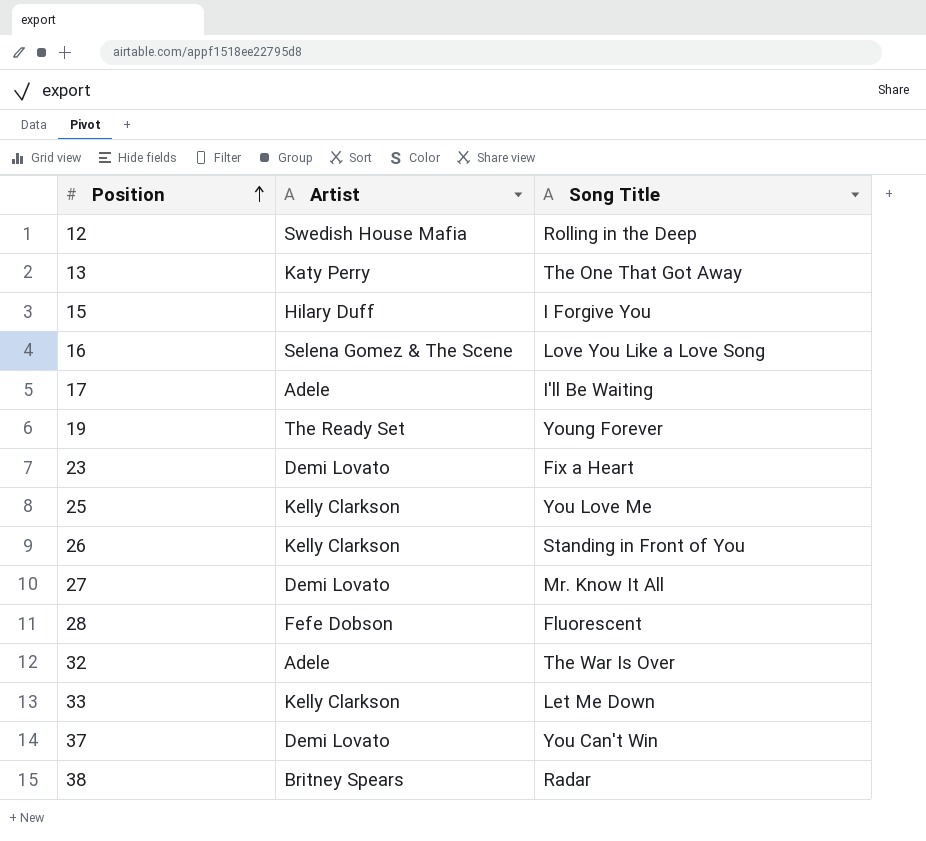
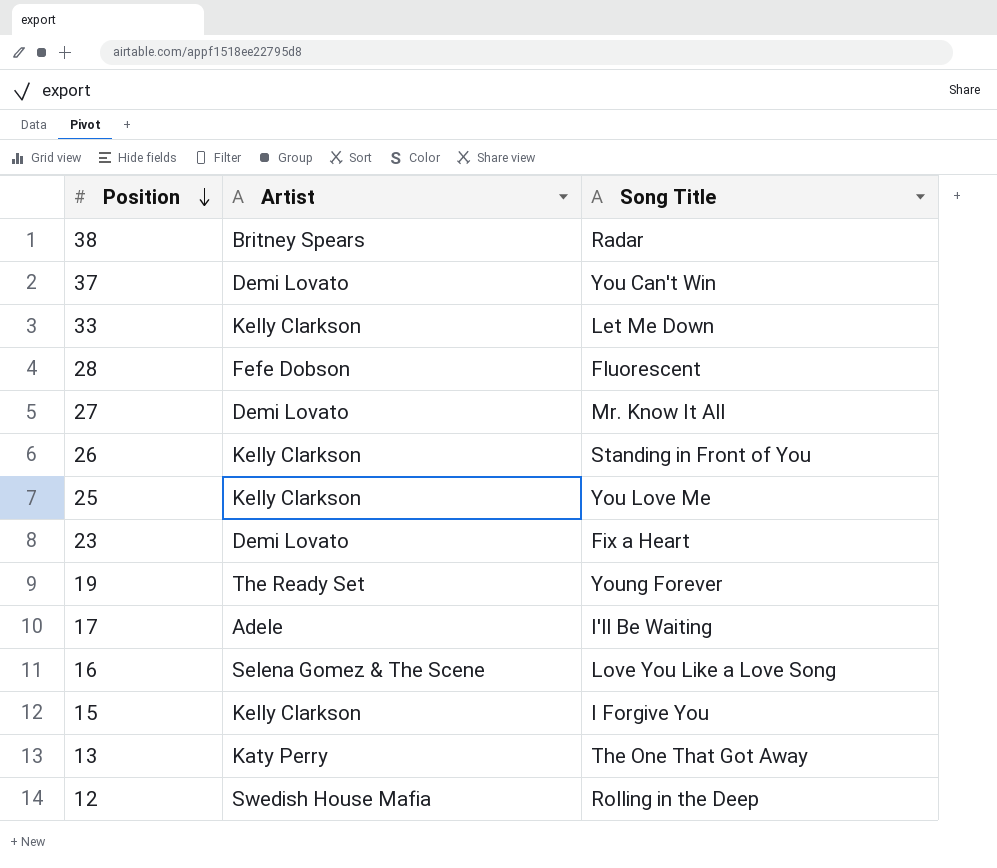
row order: Position ascending -> Position descending
row 32: Adele | The War Is Over -> none
15 | Artist: Hilary Duff -> Kelly Clarkson

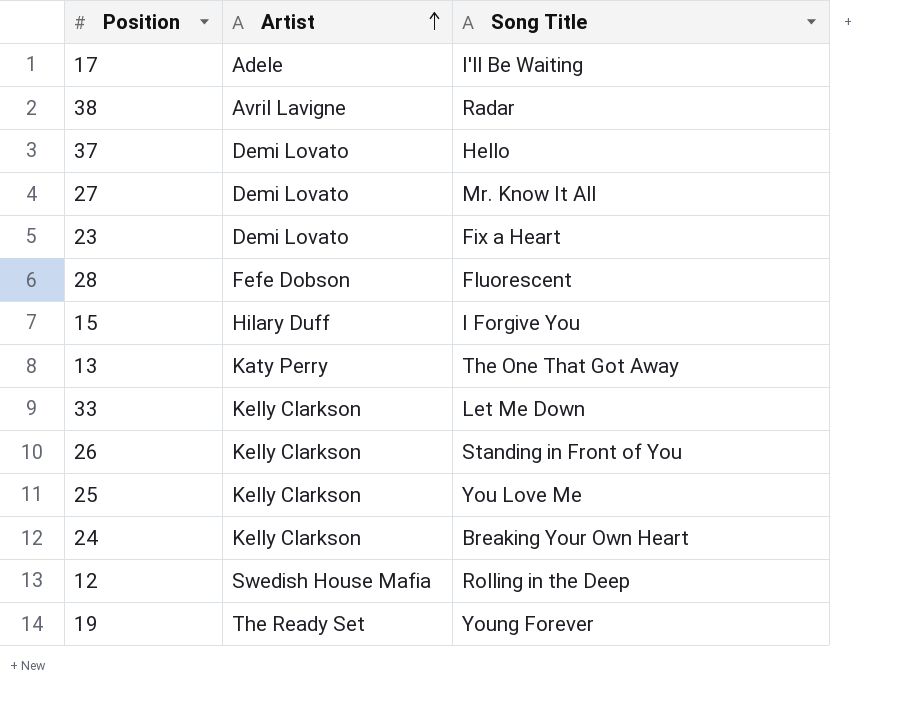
row order: Position descending -> Artist ascending
row 16: Selena Gomez & The Scene | Love You Like a Love Song -> none
38 | Artist: Britney Spears -> Avril Lavigne
37 | Song Title: You Can't Win -> Hello
15 | Artist: Kelly Clarkson -> Hilary Duff
row 24: none -> Kelly Clarkson | Breaking Your Own Heart

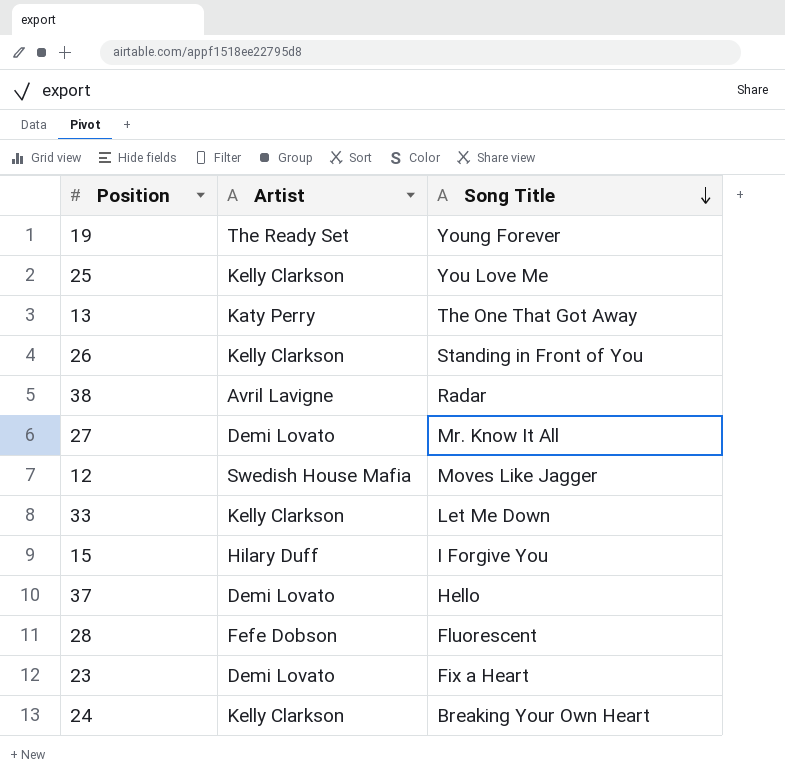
row order: Artist ascending -> Song Title descending
row 17: Adele | I'll Be Waiting -> none
12 | Song Title: Rolling in the Deep -> Moves Like Jagger

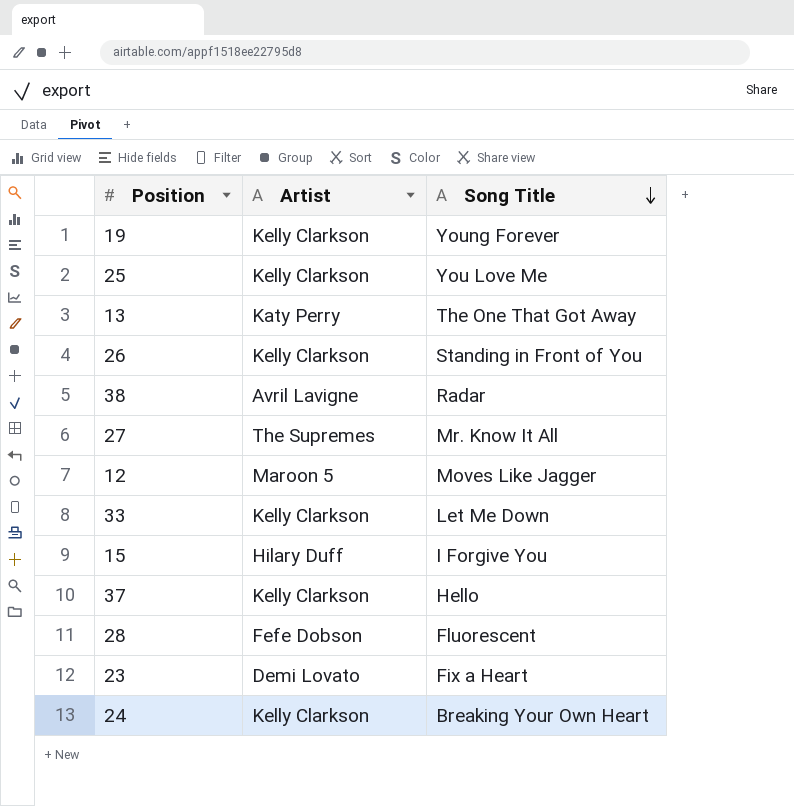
19 | Artist: The Ready Set -> Kelly Clarkson
27 | Artist: Demi Lovato -> The Supremes
12 | Artist: Swedish House Mafia -> Maroon 5
37 | Artist: Demi Lovato -> Kelly Clarkson

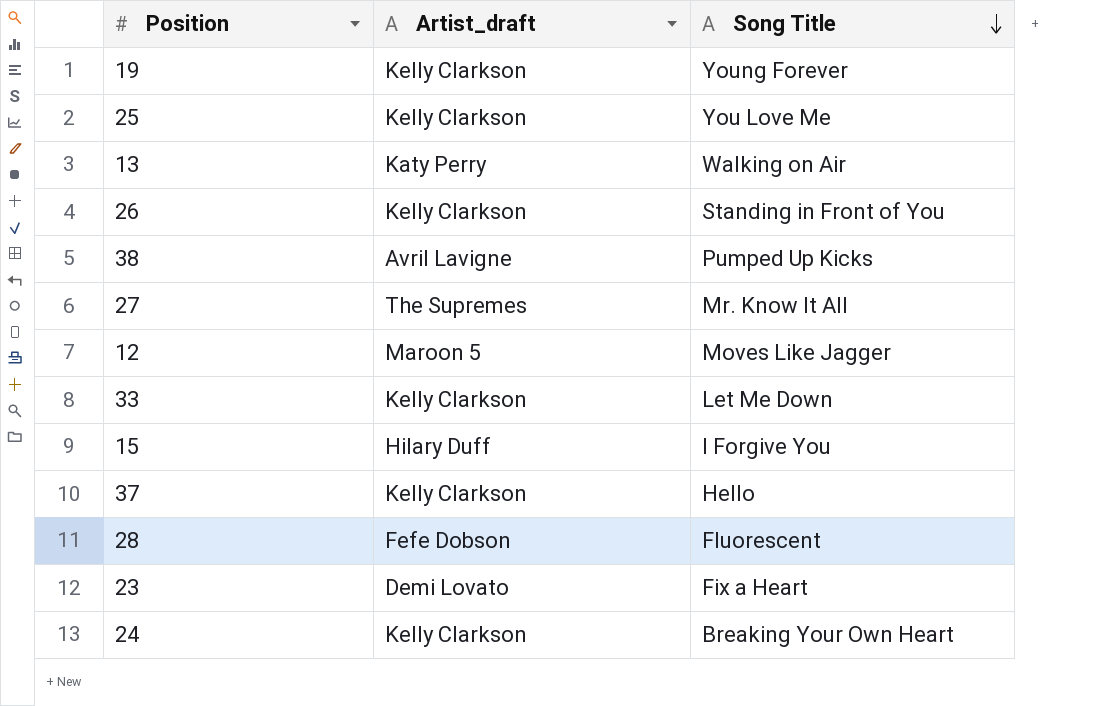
column name: Artist -> Artist_draft
13 | Song Title: The One That Got Away -> Walking on Air
38 | Song Title: Radar -> Pumped Up Kicks

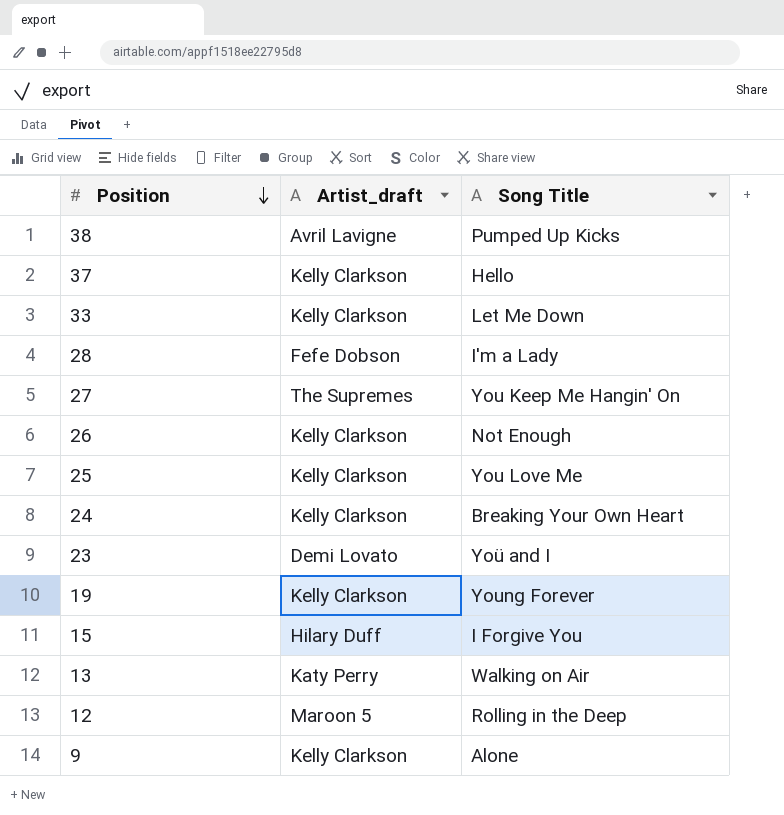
row order: Song Title descending -> Position descending
28 | Song Title: Fluorescent -> I'm a Lady
27 | Song Title: Mr. Know It All -> You Keep Me Hangin' On
26 | Song Title: Standing in Front of You -> Not Enough
23 | Song Title: Fix a Heart -> Yoü and I
12 | Song Title: Moves Like Jagger -> Rolling in the Deep
row 9: none -> Kelly Clarkson | Alone

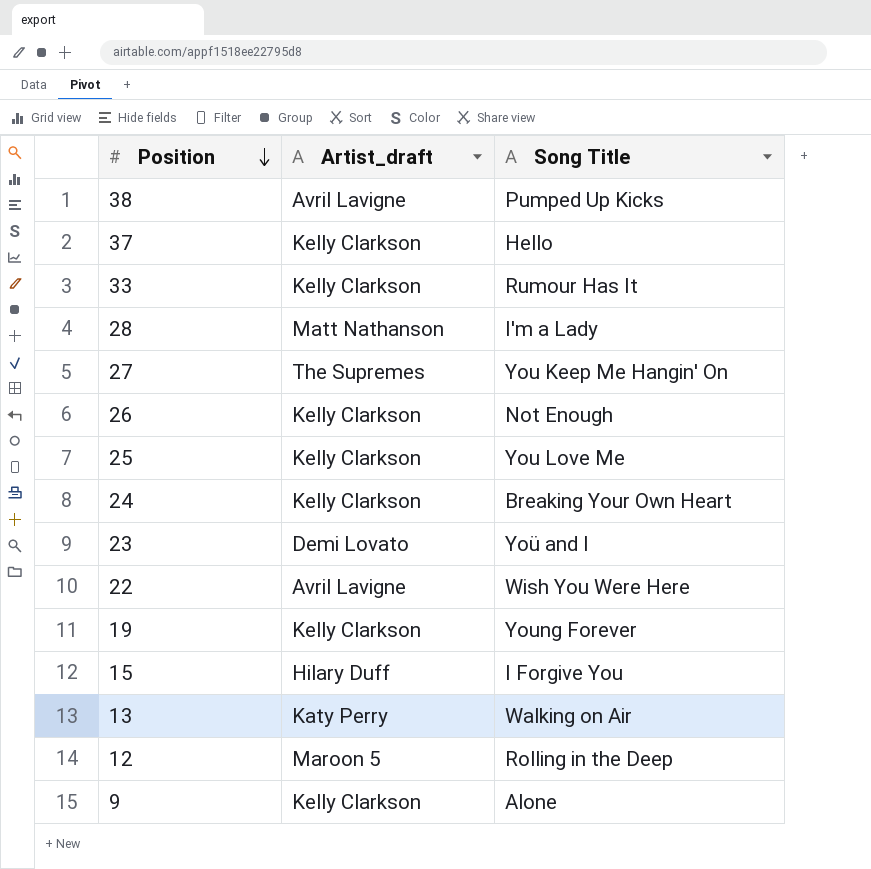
33 | Song Title: Let Me Down -> Rumour Has It
28 | Artist_draft: Fefe Dobson -> Matt Nathanson
row 22: none -> Avril Lavigne | Wish You Were Here

